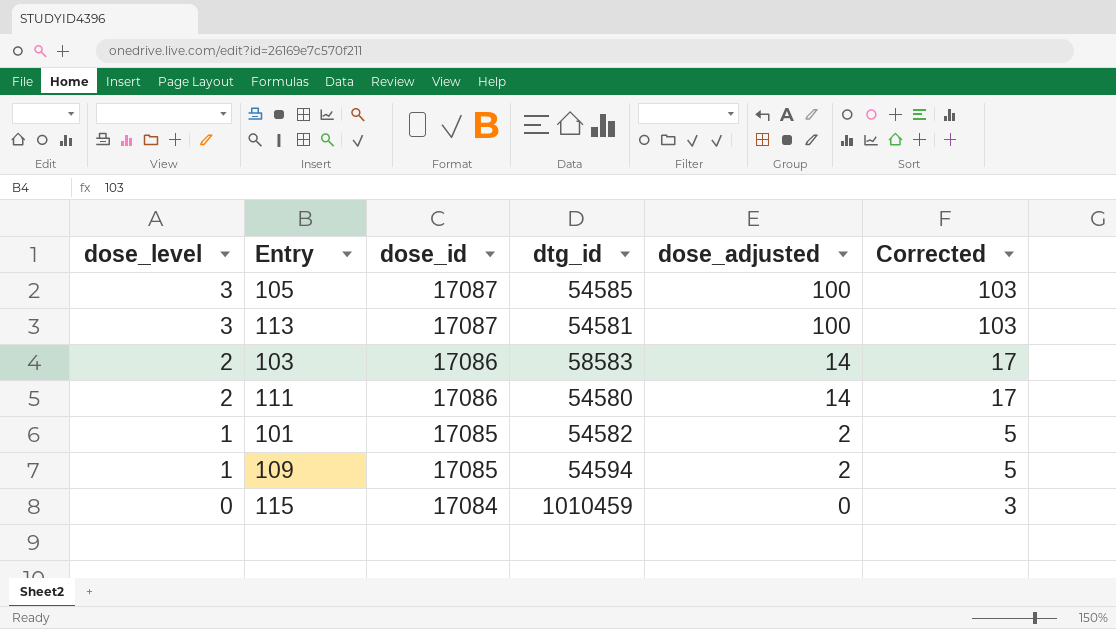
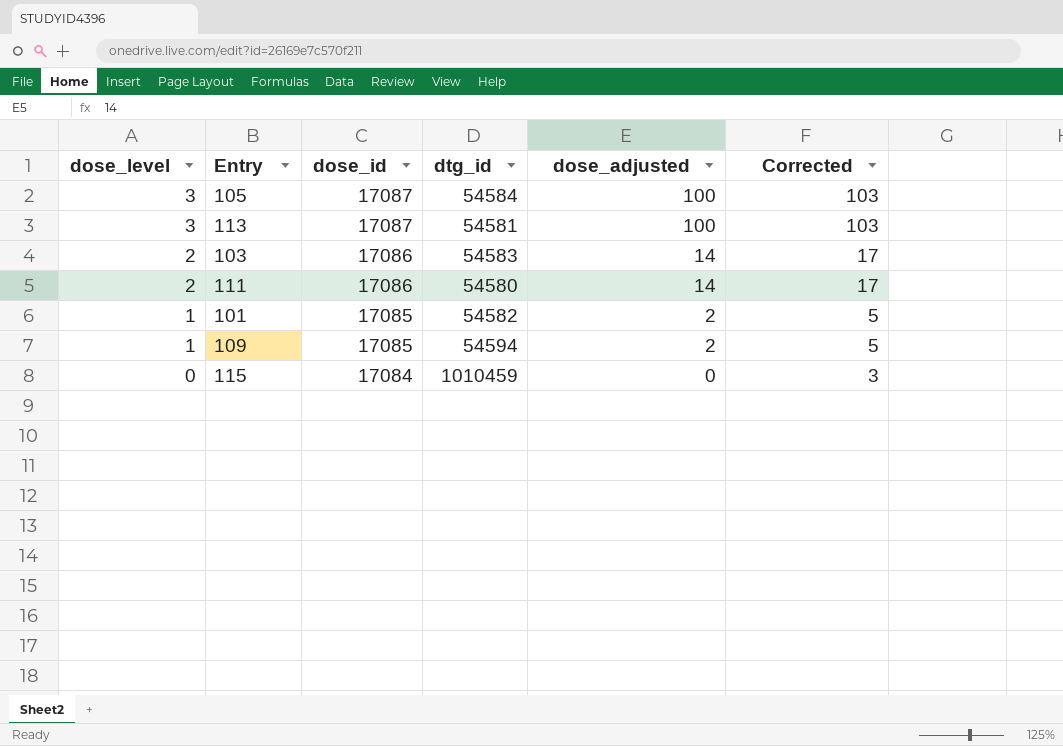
105 | dtg_id: 54585 -> 54584
103 | dtg_id: 58583 -> 54583

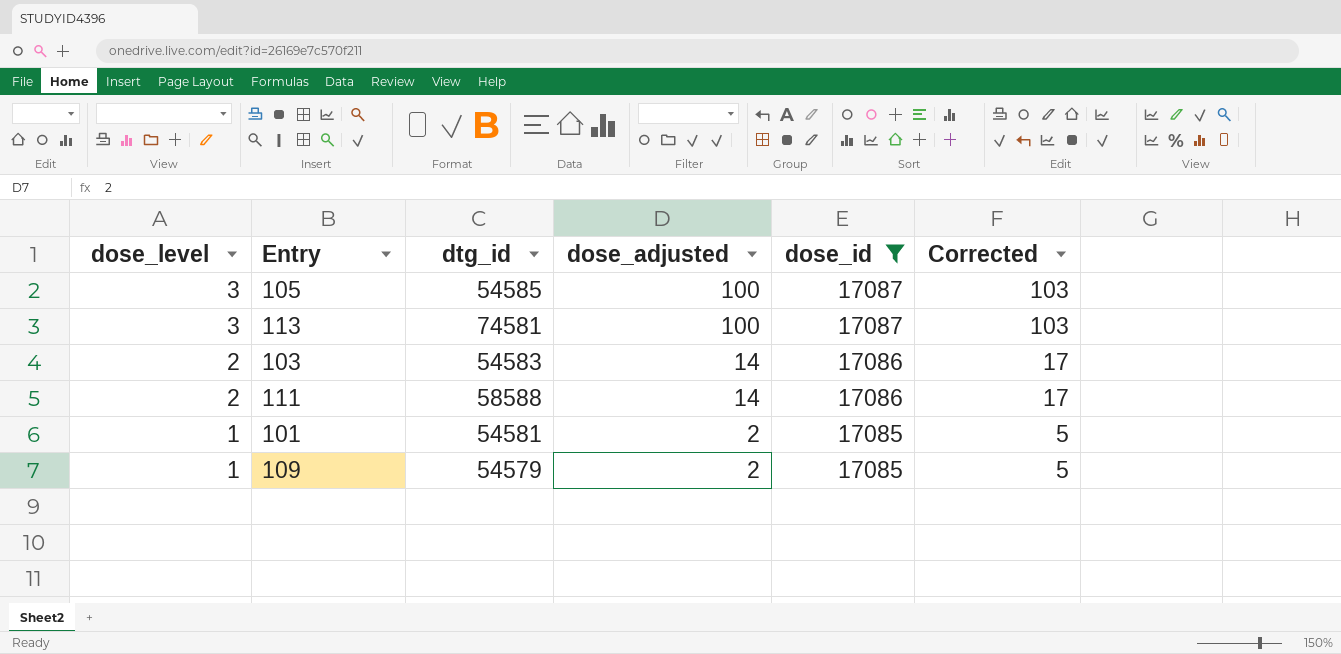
filter: none -> dose_id != 17084
column dose_id | position: 3 -> 5
105 | dtg_id: 54584 -> 54585
113 | dtg_id: 54581 -> 74581
111 | dtg_id: 54580 -> 58588
101 | dtg_id: 54582 -> 54581
109 | dtg_id: 54594 -> 54579

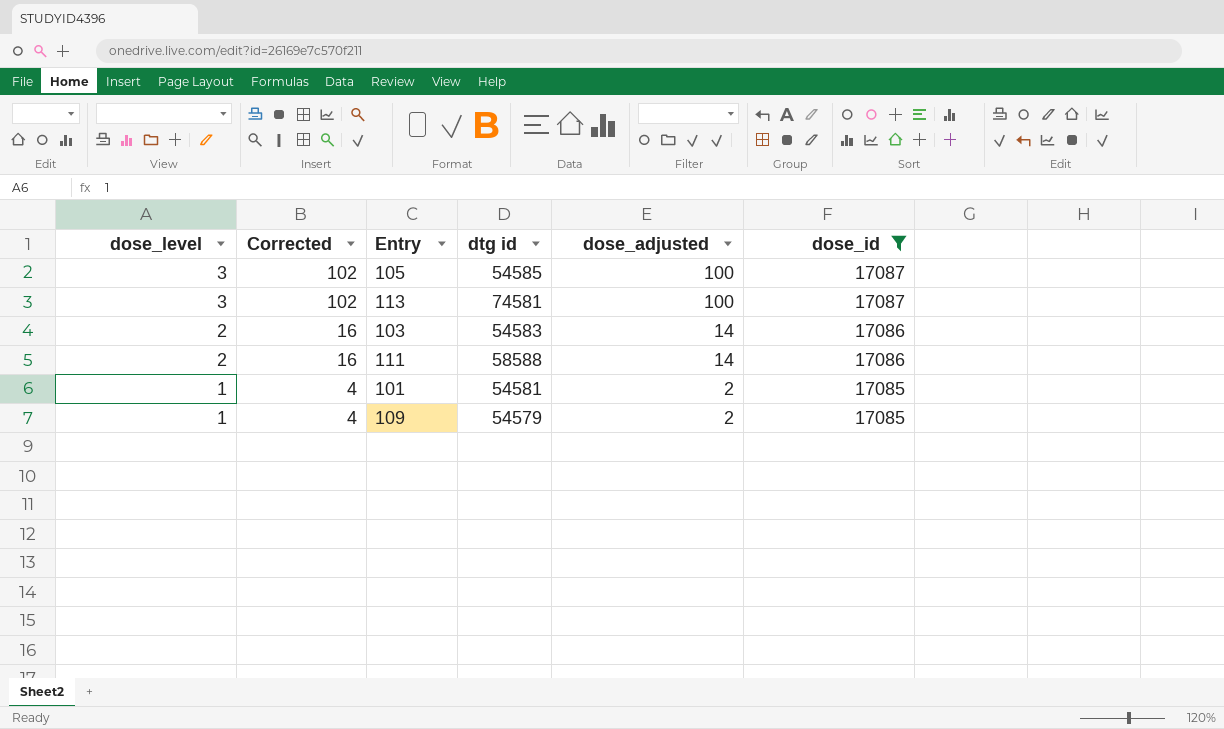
column Corrected | formula: [dose_adjusted] + 3 -> [dose_adjusted] + 2
column Corrected | position: 6 -> 2
column name: dtg_id -> dtg id

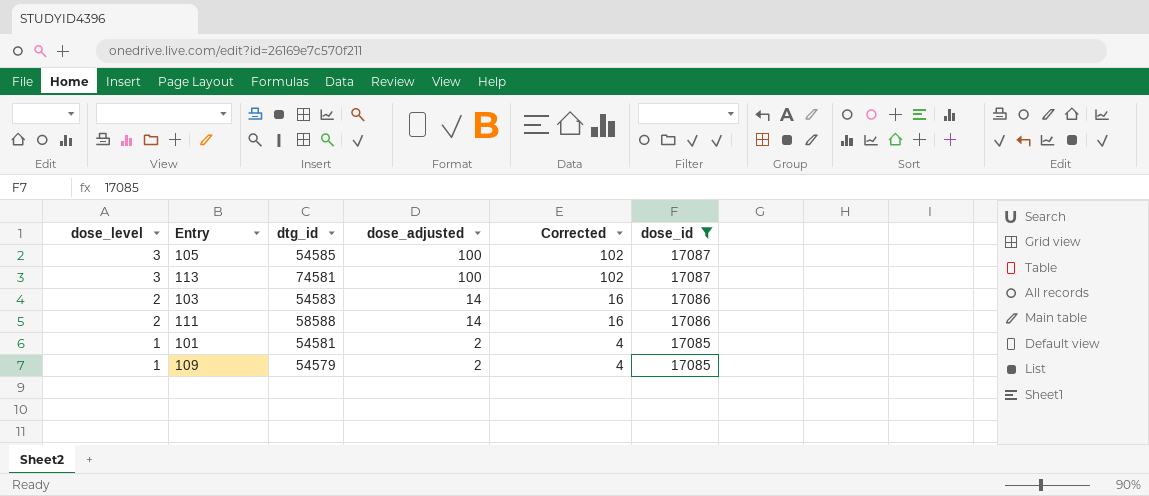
column name: dtg id -> dtg_id
column Corrected | position: 2 -> 5

